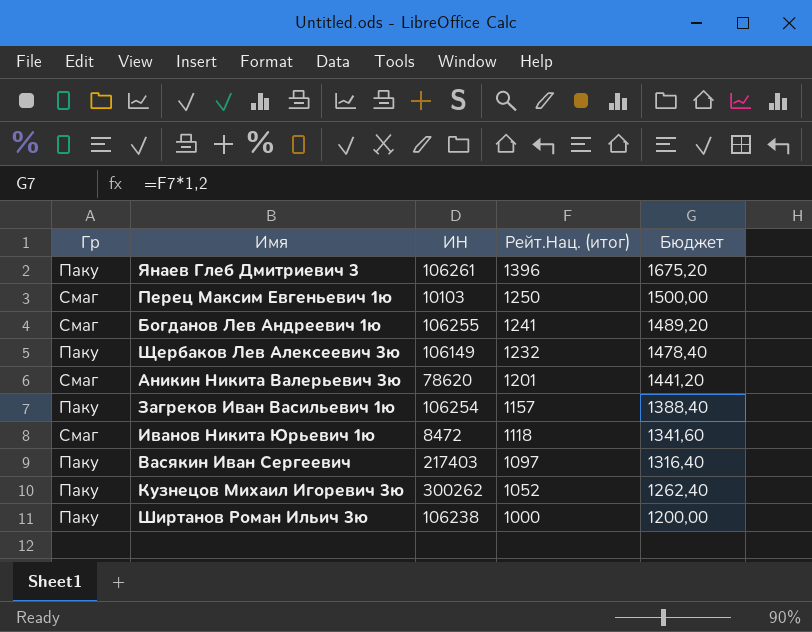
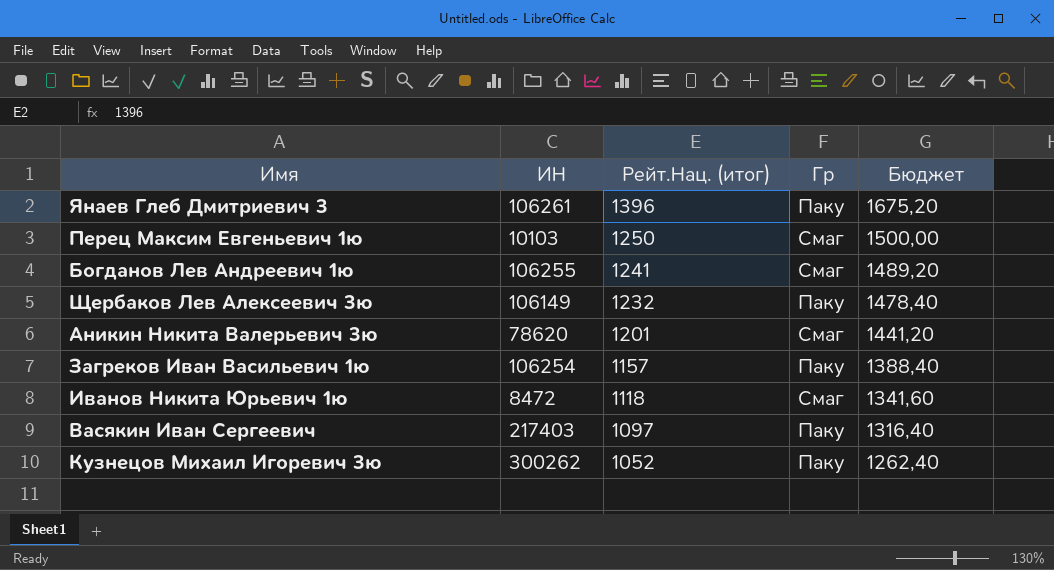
column Гр | position: 1 -> 4
row Ширтанов Роман Ильич 3ю: Паку | 106238 | 1000 | 1200,00 -> none

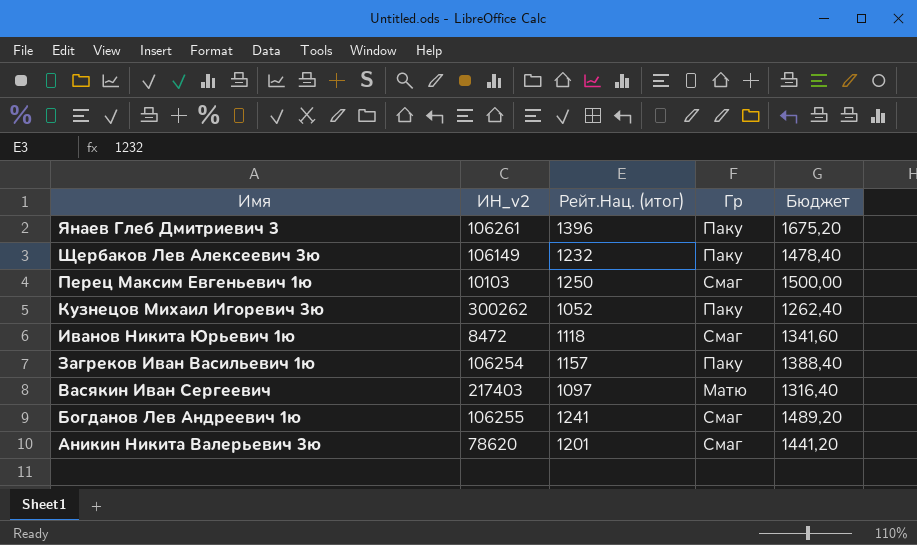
row order: Рейт.Нац. (итог) descending -> Имя descending
column name: ИН -> ИН_v2
Васякин Иван Сергеевич | Гр: Паку -> Матю

